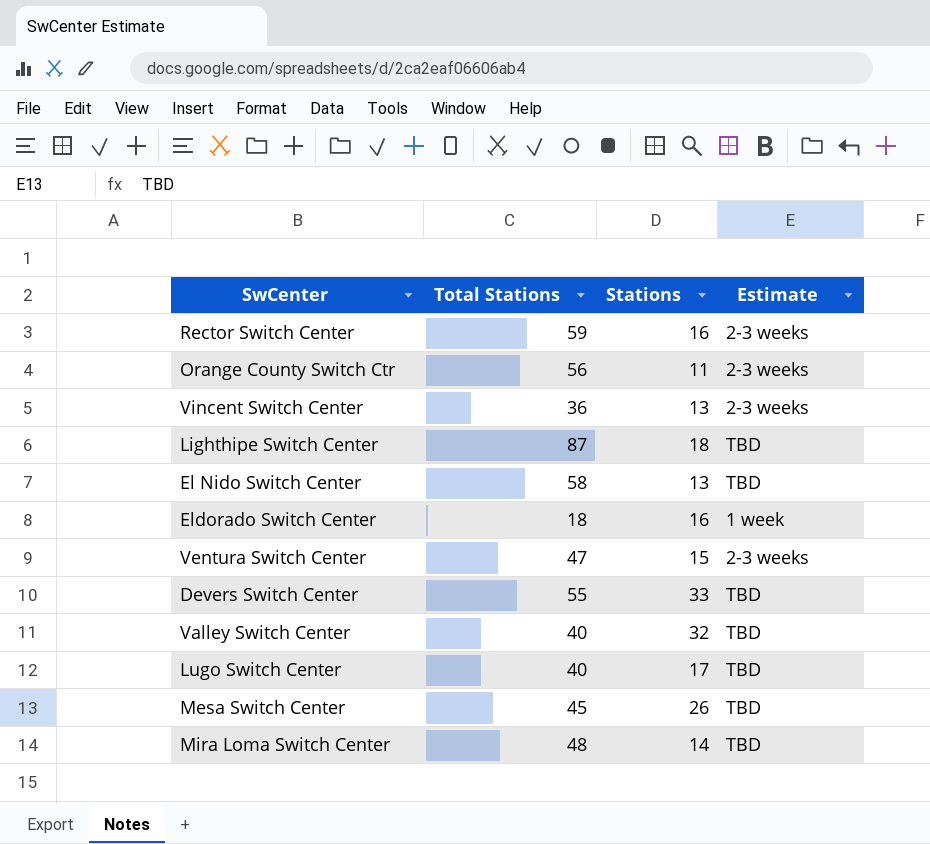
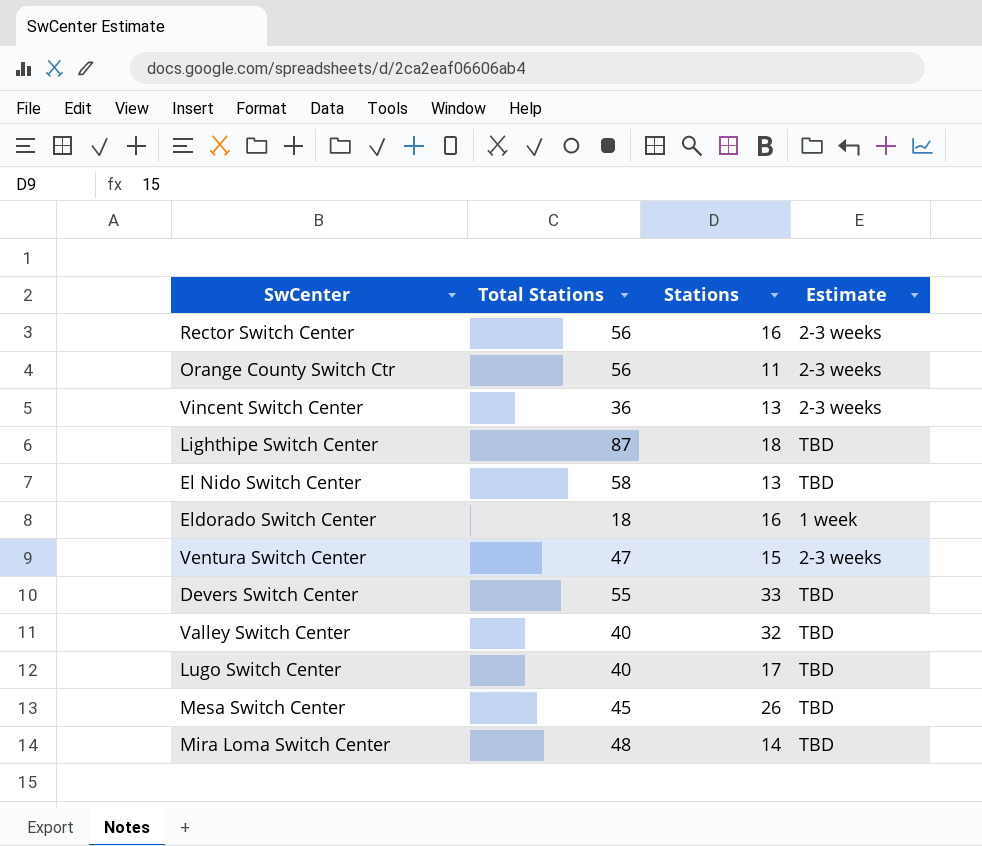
Rector Switch Center | Total Stations: 59 -> 56

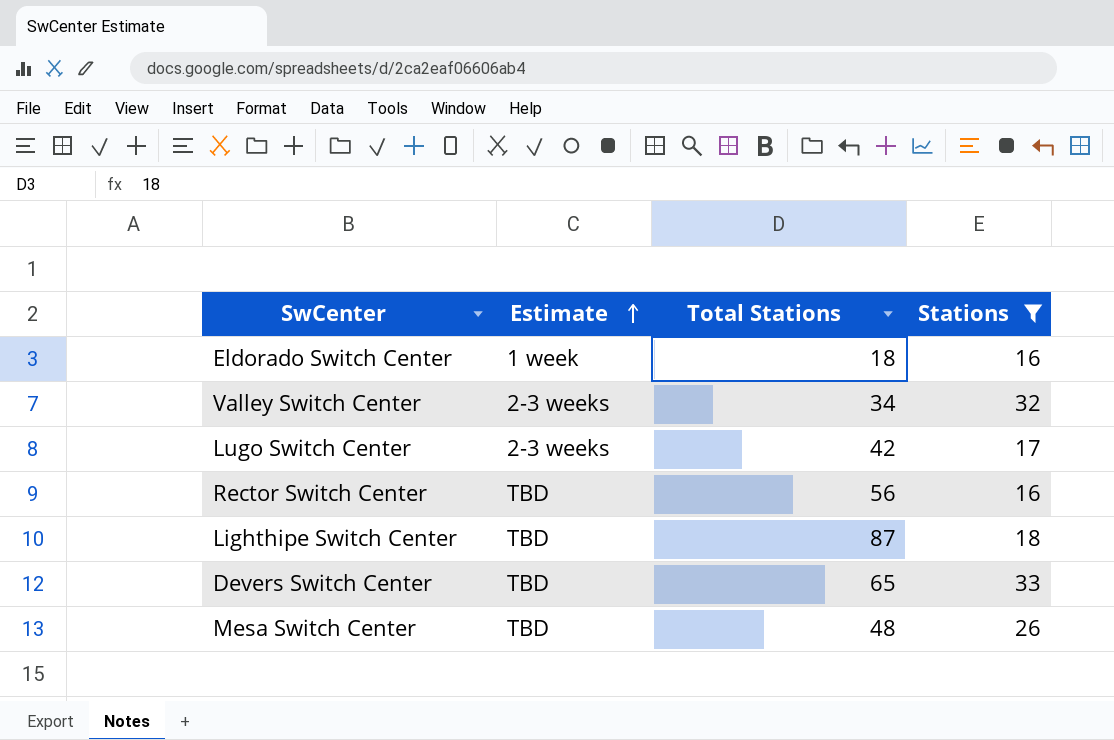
filter: none -> Stations >= 16
row order: none -> Estimate ascending
column Estimate | position: 4 -> 2
Valley Switch Center | Estimate: TBD -> 2-3 weeks
Valley Switch Center | Total Stations: 40 -> 34
Lugo Switch Center | Estimate: TBD -> 2-3 weeks
Lugo Switch Center | Total Stations: 40 -> 42
Rector Switch Center | Estimate: 2-3 weeks -> TBD
Devers Switch Center | Total Stations: 55 -> 65
Mesa Switch Center | Total Stations: 45 -> 48

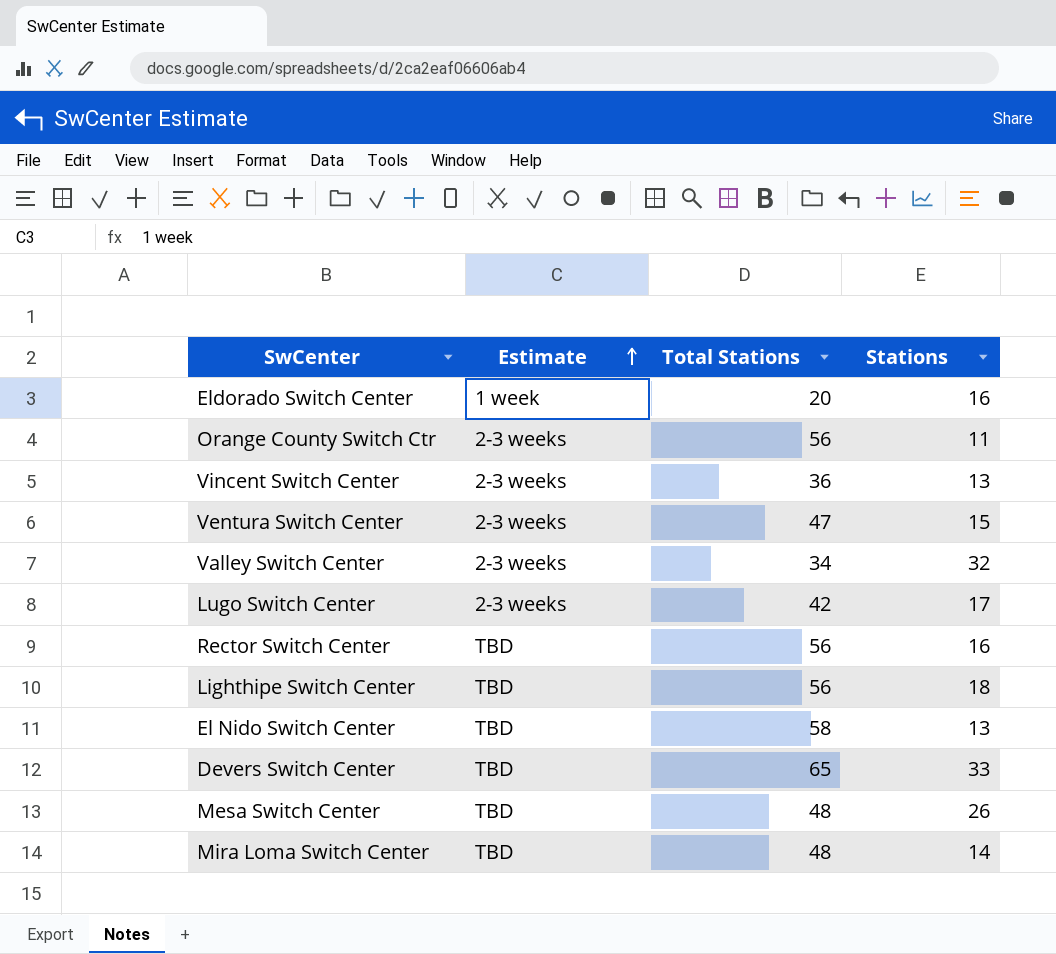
filter: Stations >= 16 -> none
Eldorado Switch Center | Total Stations: 18 -> 20
Lighthipe Switch Center | Total Stations: 87 -> 56

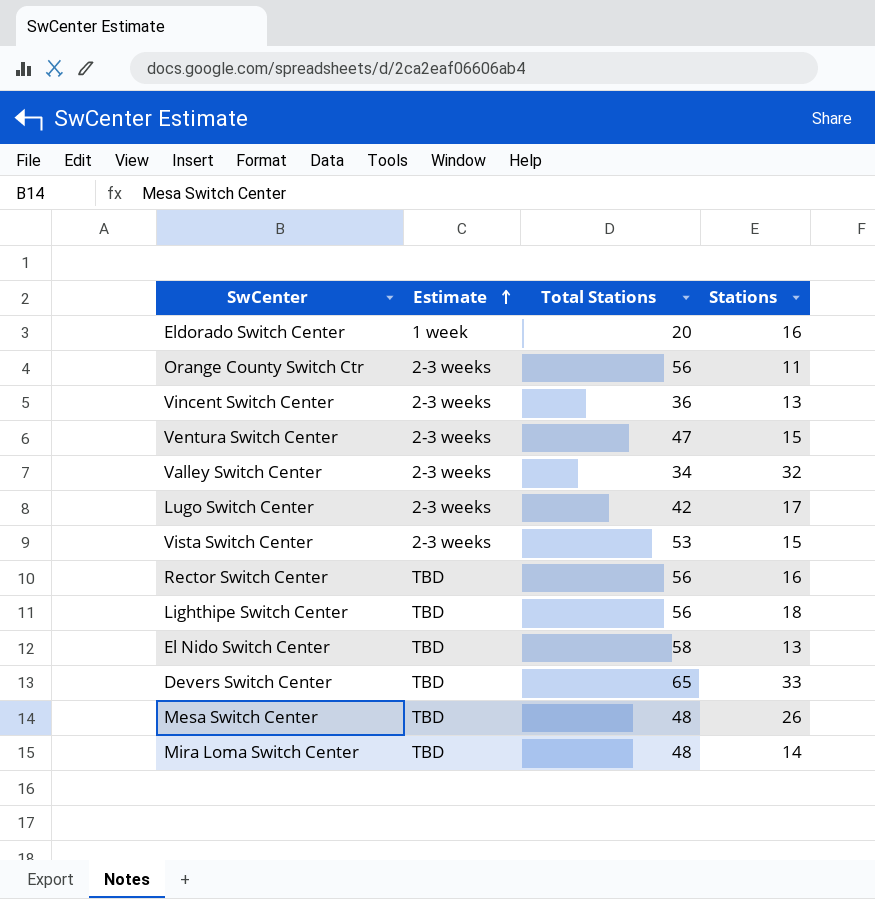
row Vista Switch Center: none -> 2-3 weeks | 53 | 15

